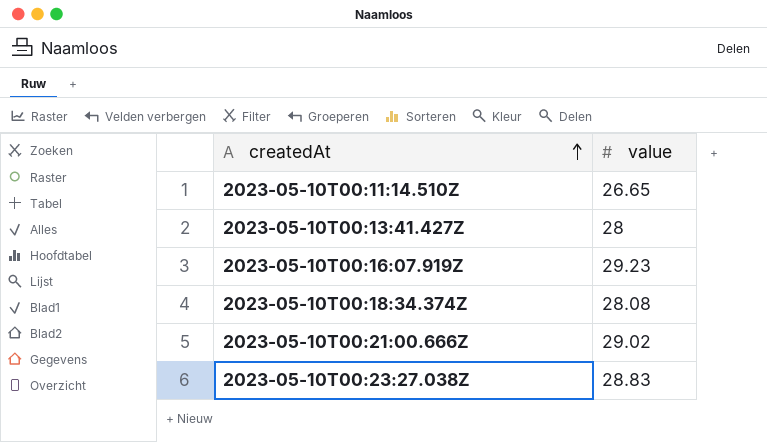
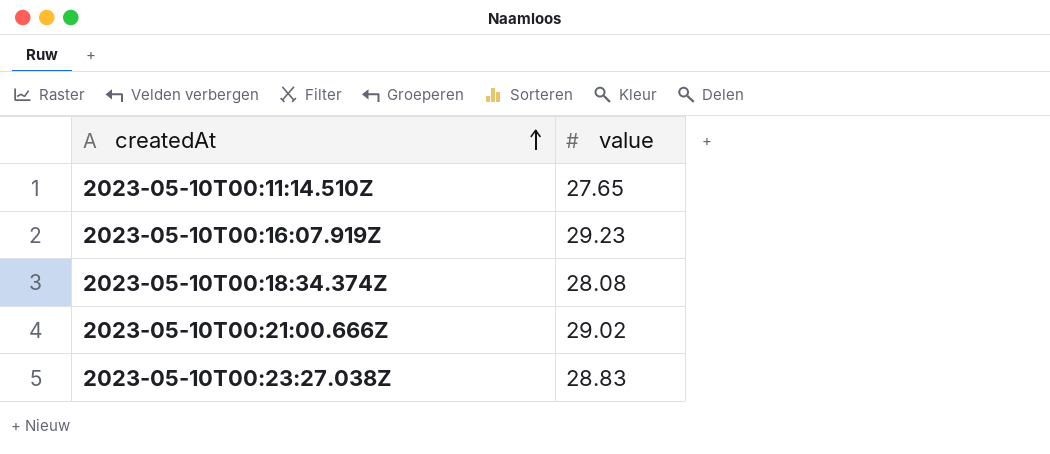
row 2023-05-10T00:13:41.427Z: 28 -> none
2023-05-10T00:11:14.510Z | value: 26.65 -> 27.65

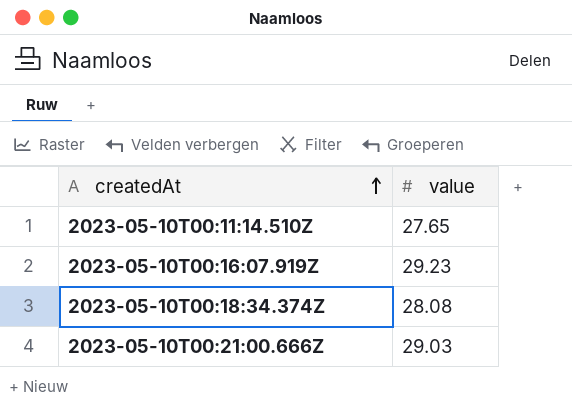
row 2023-05-10T00:23:27.038Z: 28.83 -> none
2023-05-10T00:21:00.666Z | value: 29.02 -> 29.03

